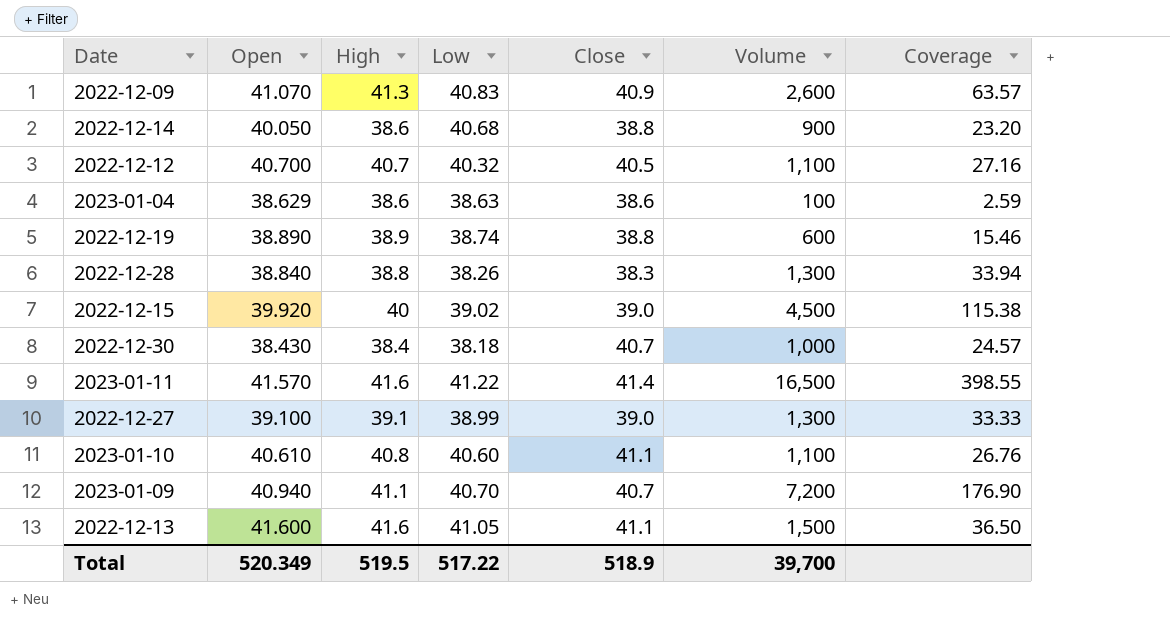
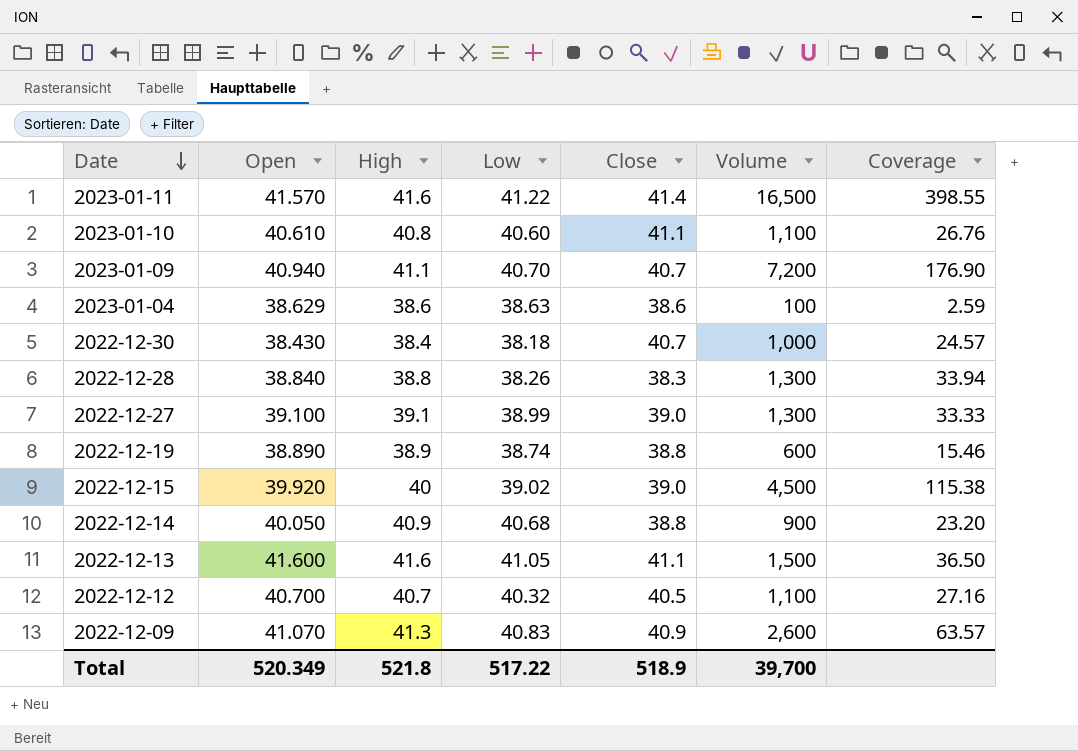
row order: none -> Date descending
2022-12-14 | High: 38.6 -> 40.9
Total | High: 519.5 -> 521.8

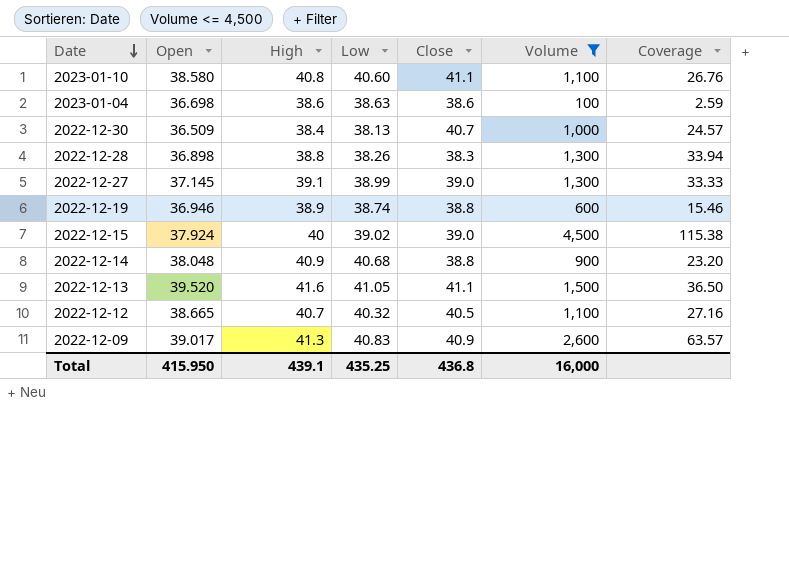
filter: none -> Volume <= 4,500
2023-01-10 | Open: 40.610 -> 38.580
2023-01-04 | Open: 38.629 -> 36.698
2022-12-30 | Open: 38.430 -> 36.509
2022-12-30 | Low: 38.18 -> 38.13
2022-12-28 | Open: 38.840 -> 36.898
2022-12-27 | Open: 39.100 -> 37.145
2022-12-19 | Open: 38.890 -> 36.946
2022-12-15 | Open: 39.920 -> 37.924
2022-12-14 | Open: 40.050 -> 38.048
2022-12-13 | Open: 41.600 -> 39.520
2022-12-12 | Open: 40.700 -> 38.665
2022-12-09 | Open: 41.070 -> 39.017
Total | Open: 520.349 -> 415.950
Total | High: 521.8 -> 439.1
Total | Low: 517.22 -> 435.25
Total | Close: 518.9 -> 436.8
Total | Volume: 39,700 -> 16,000

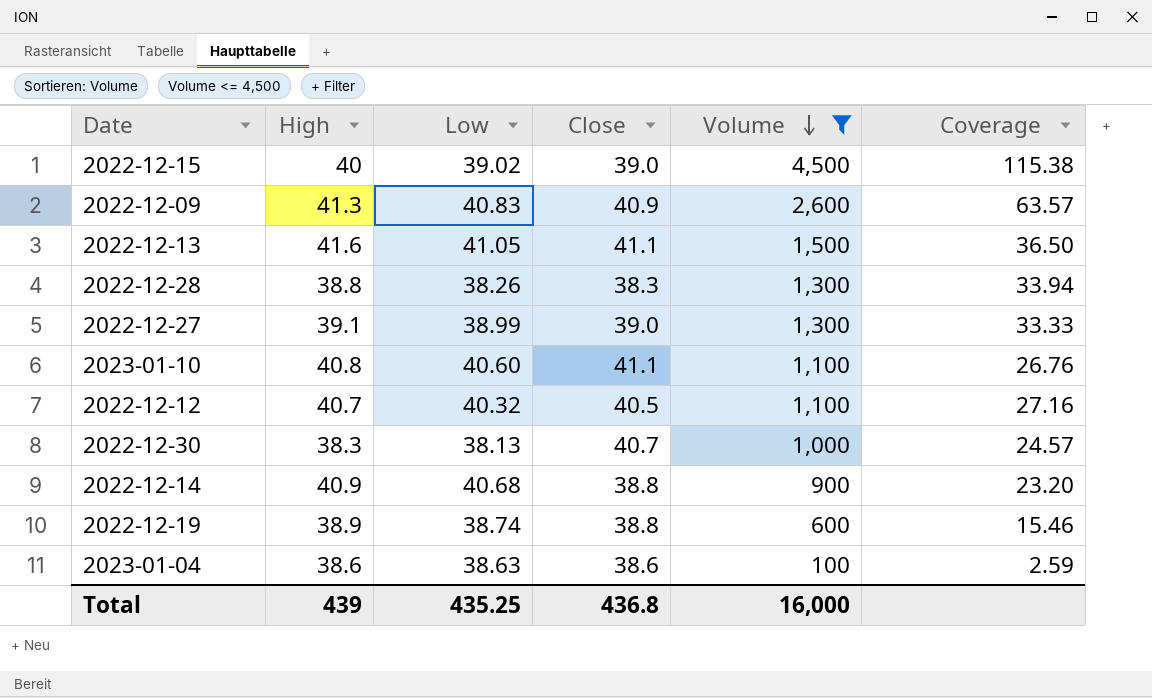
row order: Date descending -> Volume descending
column Open | position: 2 -> none
2022-12-30 | High: 38.4 -> 38.3
Total | High: 439.1 -> 439

